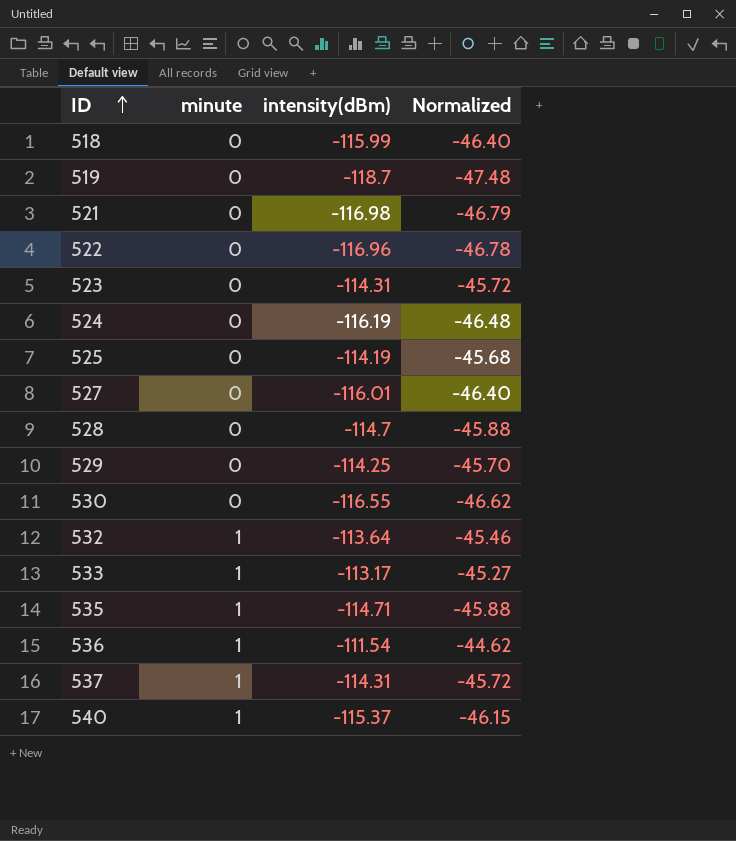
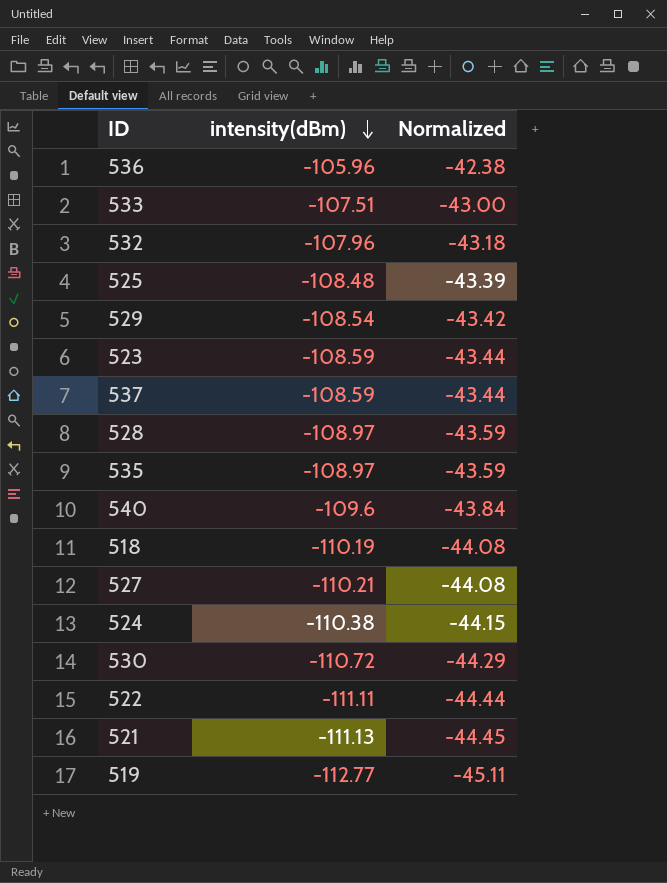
row order: ID ascending -> intensity(dBm) descending
column minute | position: 2 -> none
536 | intensity(dBm): -111.54 -> -105.96
536 | Normalized: -44.62 -> -42.38
533 | intensity(dBm): -113.17 -> -107.51
533 | Normalized: -45.27 -> -43.00
532 | intensity(dBm): -113.64 -> -107.96
532 | Normalized: -45.46 -> -43.18
525 | intensity(dBm): -114.19 -> -108.48
525 | Normalized: -45.68 -> -43.39
529 | intensity(dBm): -114.25 -> -108.54
529 | Normalized: -45.70 -> -43.42
523 | intensity(dBm): -114.31 -> -108.59
523 | Normalized: -45.72 -> -43.44
537 | intensity(dBm): -114.31 -> -108.59
537 | Normalized: -45.72 -> -43.44
528 | intensity(dBm): -114.7 -> -108.97
528 | Normalized: -45.88 -> -43.59
535 | intensity(dBm): -114.71 -> -108.97
535 | Normalized: -45.88 -> -43.59
540 | intensity(dBm): -115.37 -> -109.6
540 | Normalized: -46.15 -> -43.84
518 | intensity(dBm): -115.99 -> -110.19
518 | Normalized: -46.40 -> -44.08
527 | intensity(dBm): -116.01 -> -110.21
527 | Normalized: -46.40 -> -44.08
524 | intensity(dBm): -116.19 -> -110.38
524 | Normalized: -46.48 -> -44.15
530 | intensity(dBm): -116.55 -> -110.72
530 | Normalized: -46.62 -> -44.29
522 | intensity(dBm): -116.96 -> -111.11
522 | Normalized: -46.78 -> -44.44
521 | intensity(dBm): -116.98 -> -111.13
521 | Normalized: -46.79 -> -44.45
519 | intensity(dBm): -118.7 -> -112.77
519 | Normalized: -47.48 -> -45.11

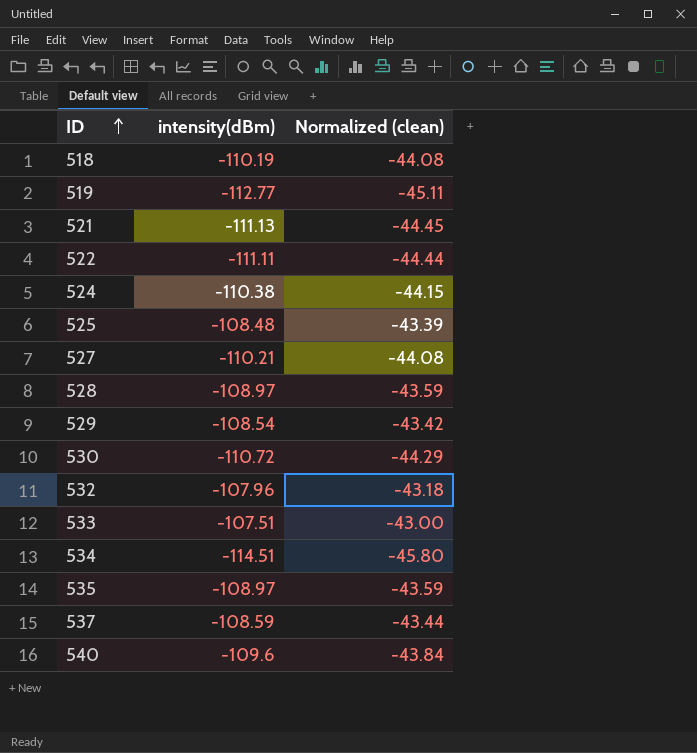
row order: intensity(dBm) descending -> ID ascending
column name: Normalized -> Normalized (clean)
row 536: -105.96 | -42.38 -> none
row 523: -108.59 | -43.44 -> none
row 534: none -> -114.51 | -45.80

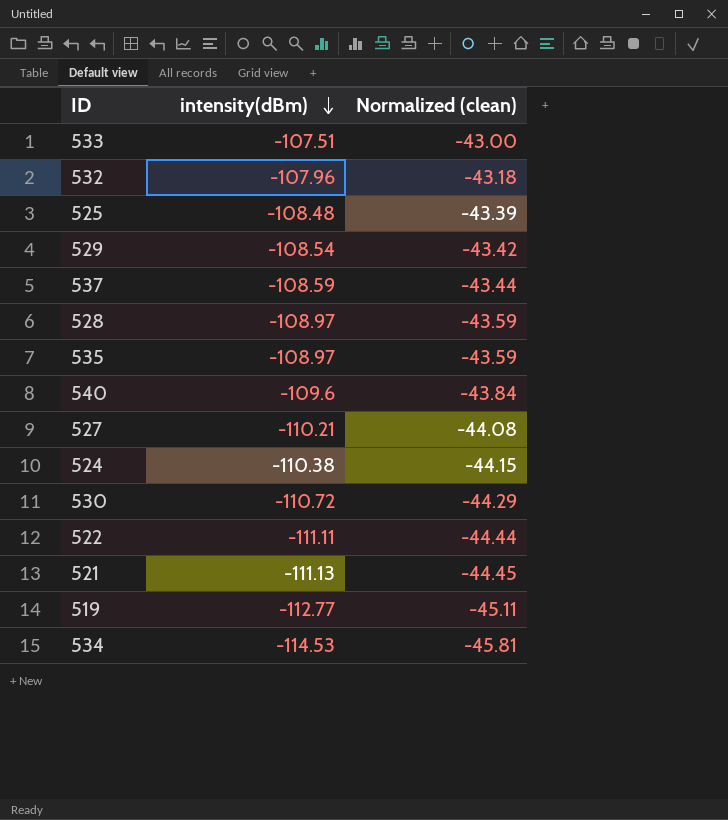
row order: ID ascending -> intensity(dBm) descending
row 518: -110.19 | -44.08 -> none
534 | intensity(dBm): -114.51 -> -114.53
534 | Normalized (clean): -45.80 -> -45.81

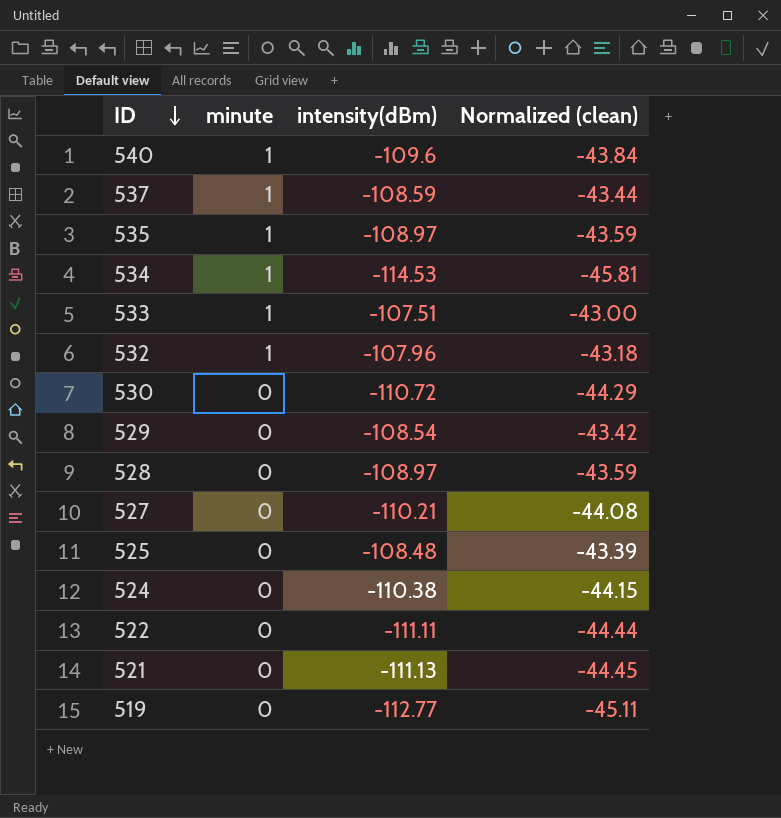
row order: intensity(dBm) descending -> ID descending
column minute | position: none -> 2

